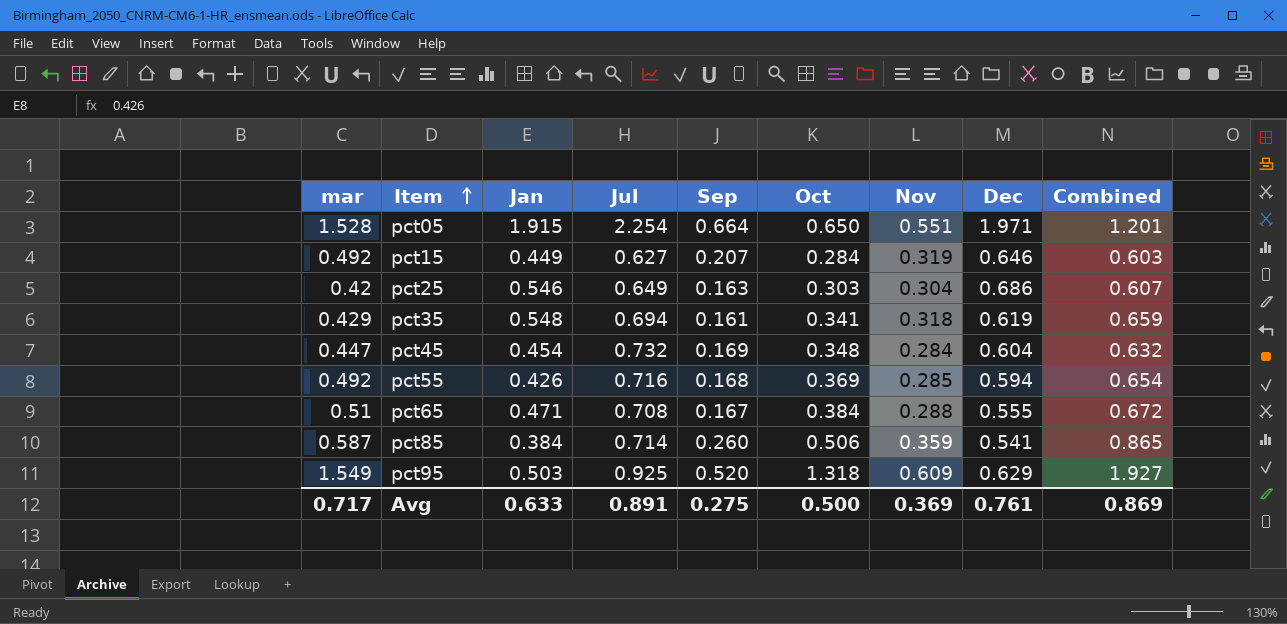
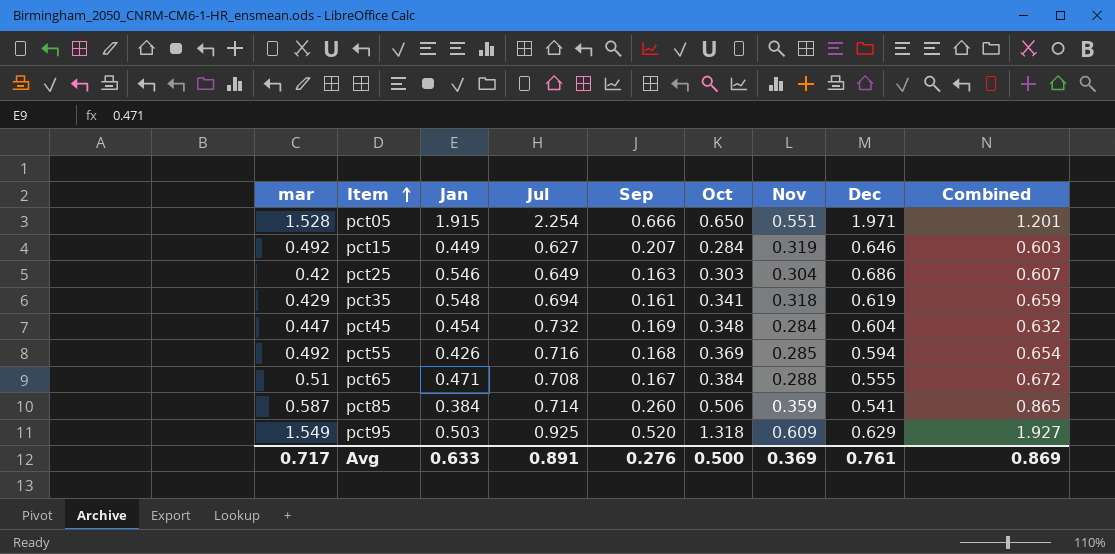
pct05 | Sep: 0.664 -> 0.666
Avg | Sep: 0.275 -> 0.276

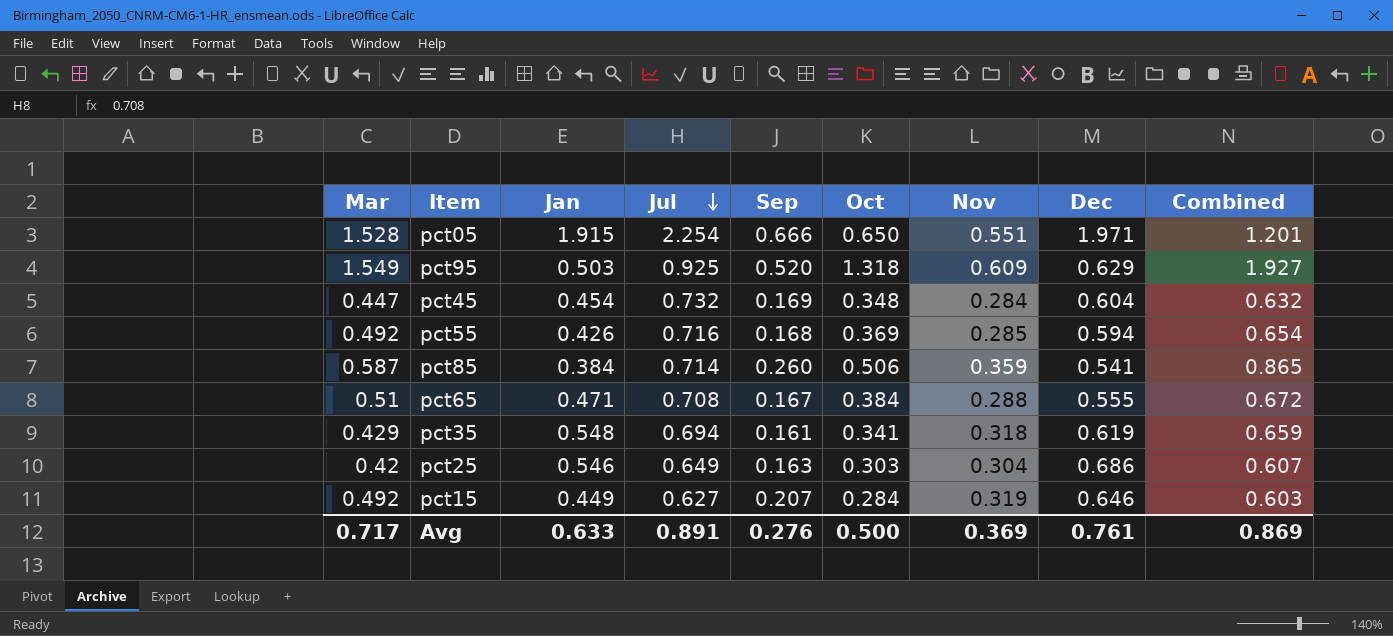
row order: Item ascending -> Jul descending
column name: mar -> Mar

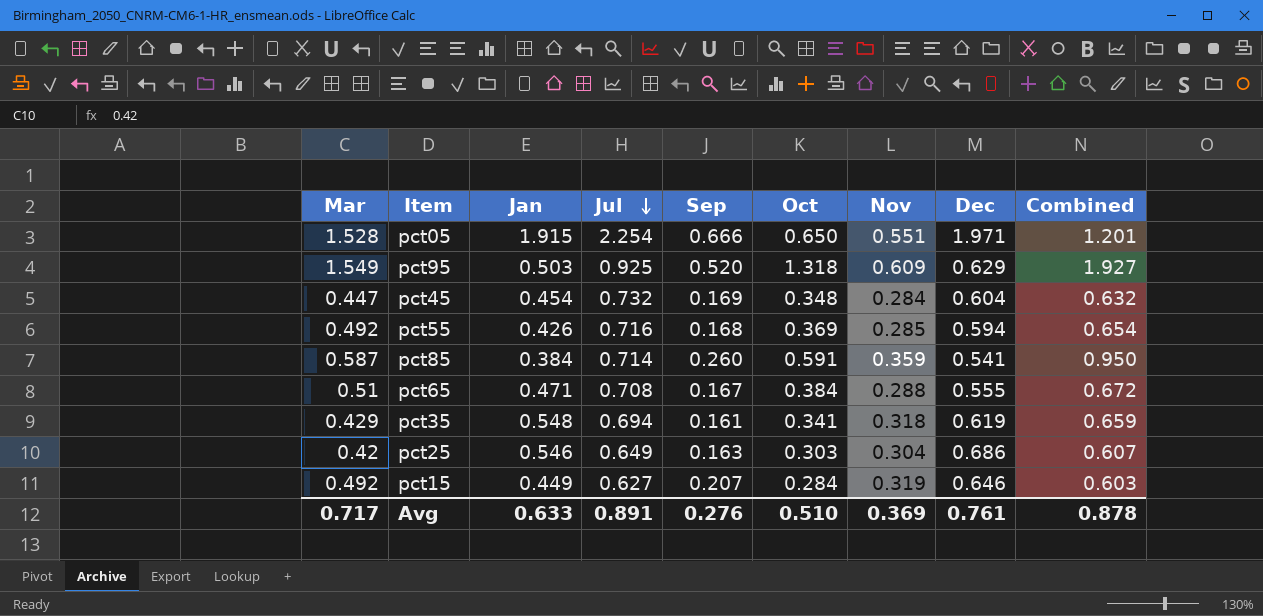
pct85 | Oct: 0.506 -> 0.591
pct85 | Combined: 0.865 -> 0.950
Avg | Oct: 0.500 -> 0.510
Avg | Combined: 0.869 -> 0.878

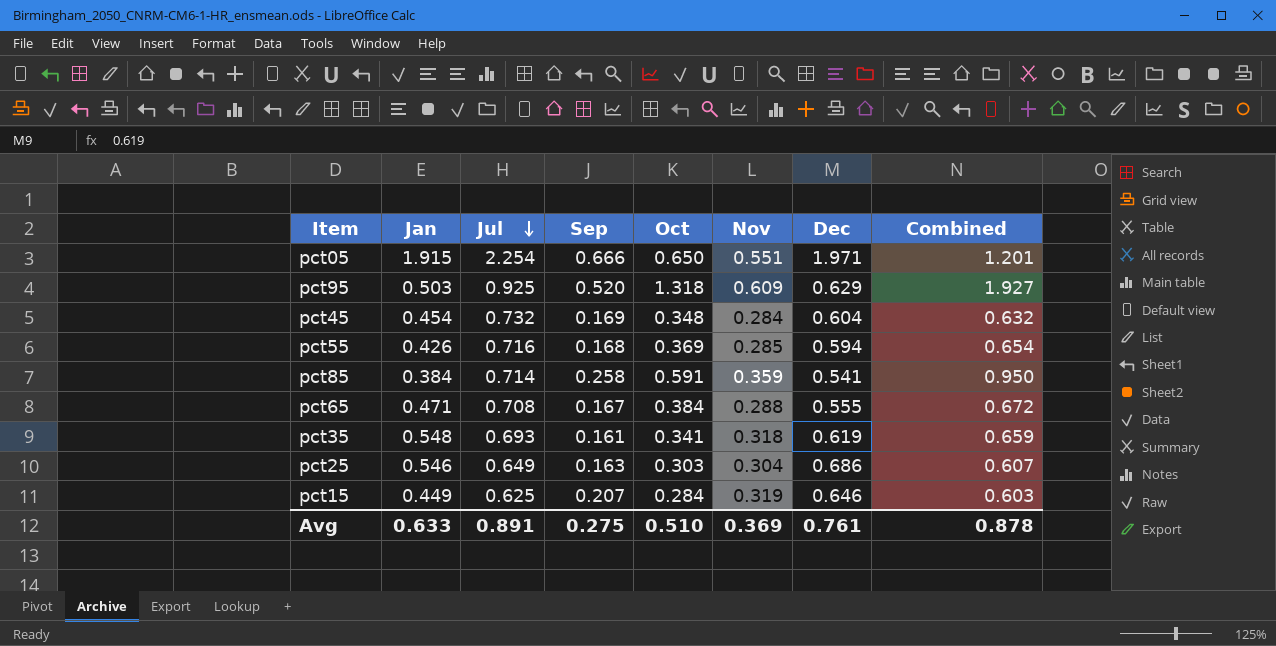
column Mar | position: 1 -> none
pct85 | Sep: 0.260 -> 0.258
pct35 | Jul: 0.694 -> 0.693
pct15 | Jul: 0.627 -> 0.625
Avg | Sep: 0.276 -> 0.275

